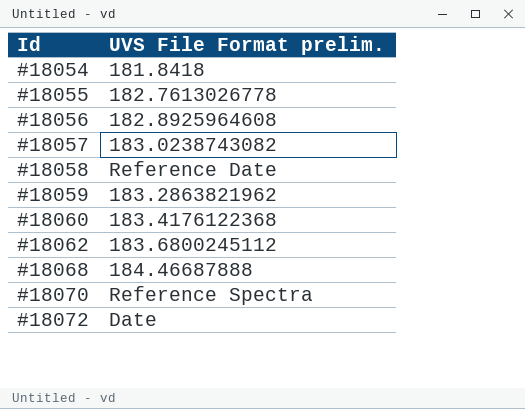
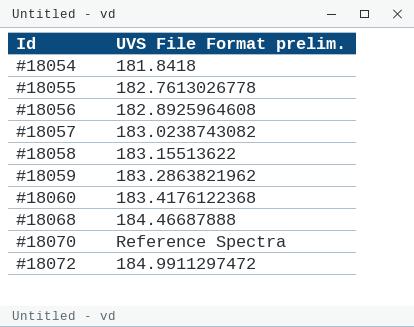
row #18062: 183.6800245112 -> none
#18058 | UVS File Format prelim.: Reference Date -> 183.15513622
#18072 | UVS File Format prelim.: Date -> 184.9911297472

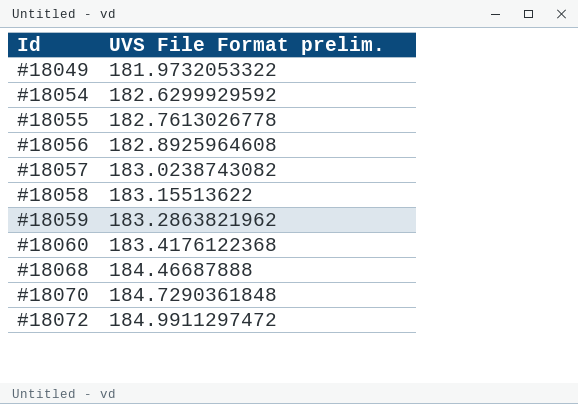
row #18049: none -> 181.9732053322
#18054 | UVS File Format prelim.: 181.8418 -> 182.6299929592
#18070 | UVS File Format prelim.: Reference Spectra -> 184.7290361848

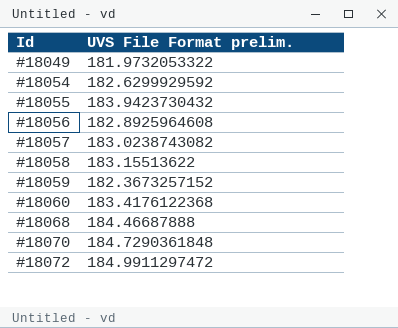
#18055 | UVS File Format prelim.: 182.7613026778 -> 183.9423730432
#18059 | UVS File Format prelim.: 183.2863821962 -> 182.3673257152

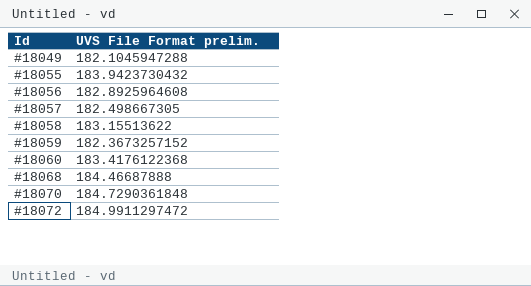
row #18054: 182.6299929592 -> none
#18049 | UVS File Format prelim.: 181.9732053322 -> 182.1045947288
#18057 | UVS File Format prelim.: 183.0238743082 -> 182.498667305

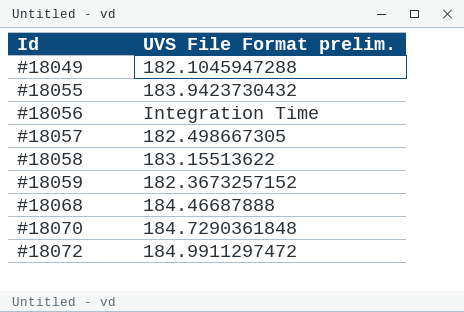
row #18060: 183.4176122368 -> none
#18056 | UVS File Format prelim.: 182.8925964608 -> Integration Time

